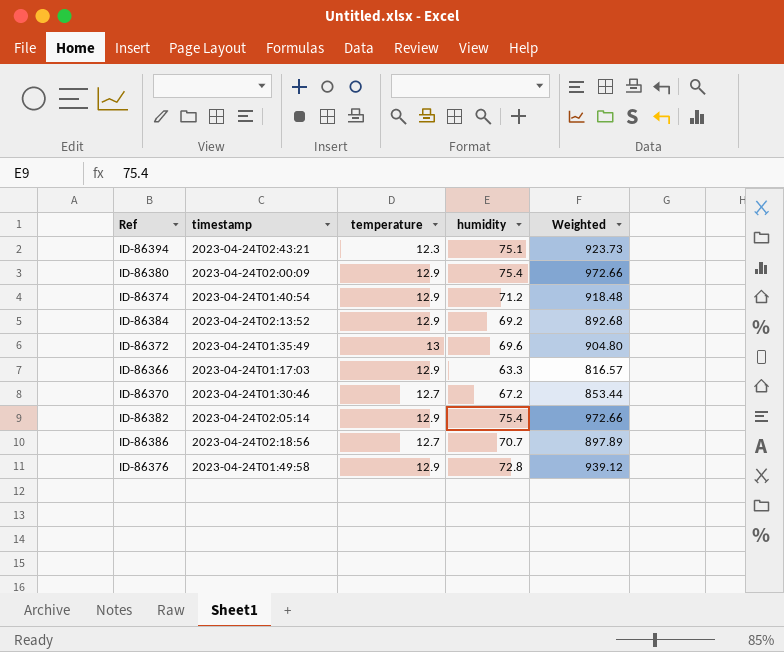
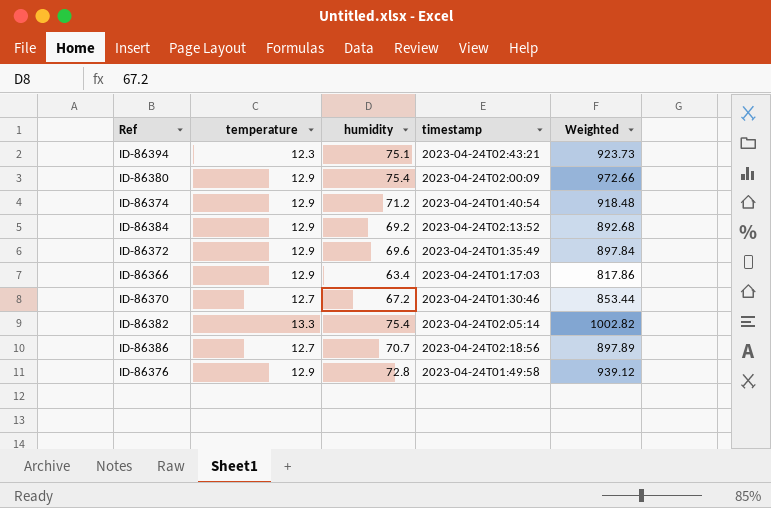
column timestamp | position: 2 -> 4
ID-86372 | temperature: 13 -> 12.9
ID-86372 | Weighted: 904.80 -> 897.84
ID-86366 | humidity: 63.3 -> 63.4
ID-86366 | Weighted: 816.57 -> 817.86
ID-86382 | temperature: 12.9 -> 13.3
ID-86382 | Weighted: 972.66 -> 1002.82

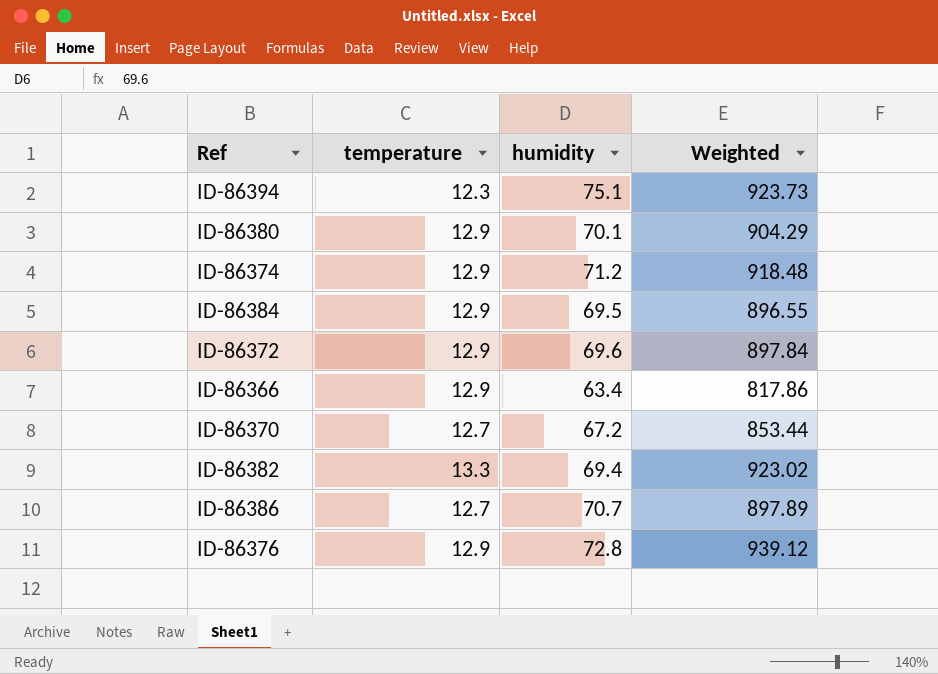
column timestamp | position: 4 -> none
ID-86380 | humidity: 75.4 -> 70.1
ID-86380 | Weighted: 972.66 -> 904.29
ID-86384 | humidity: 69.2 -> 69.5
ID-86384 | Weighted: 892.68 -> 896.55
ID-86382 | humidity: 75.4 -> 69.4
ID-86382 | Weighted: 1002.82 -> 923.02

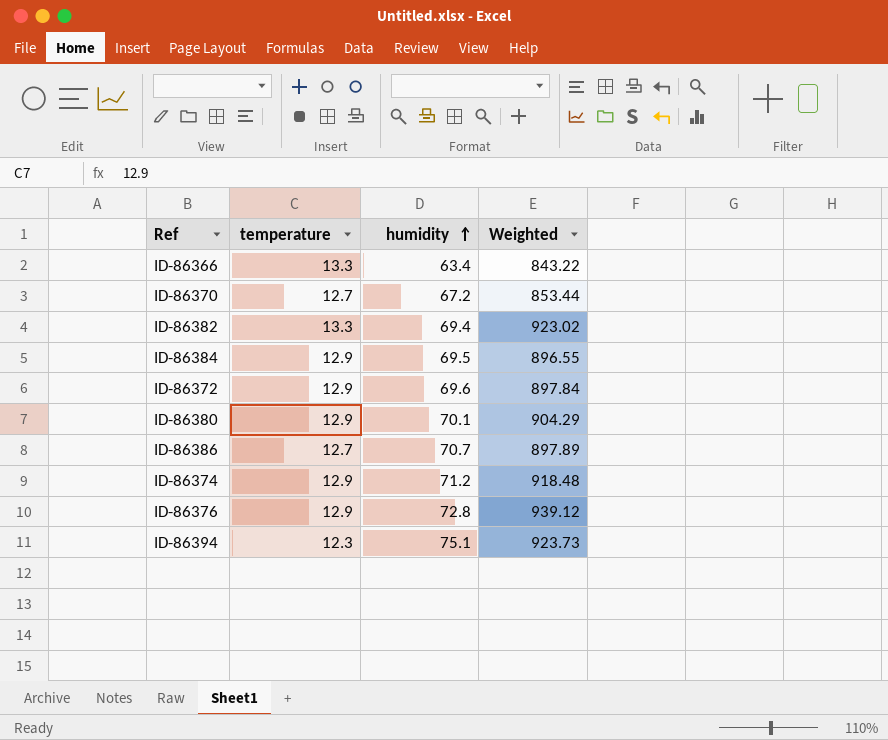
row order: none -> humidity ascending
ID-86366 | temperature: 12.9 -> 13.3
ID-86366 | Weighted: 817.86 -> 843.22

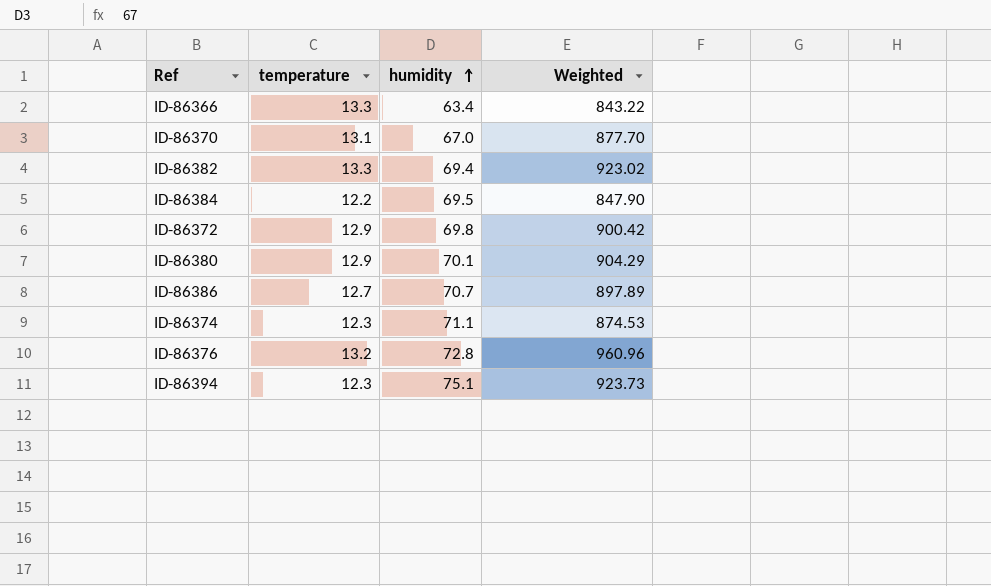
ID-86370 | temperature: 12.7 -> 13.1
ID-86370 | humidity: 67.2 -> 67.0
ID-86370 | Weighted: 853.44 -> 877.70
ID-86384 | temperature: 12.9 -> 12.2
ID-86384 | Weighted: 896.55 -> 847.90
ID-86372 | humidity: 69.6 -> 69.8
ID-86372 | Weighted: 897.84 -> 900.42
ID-86374 | temperature: 12.9 -> 12.3
ID-86374 | humidity: 71.2 -> 71.1
ID-86374 | Weighted: 918.48 -> 874.53
ID-86376 | temperature: 12.9 -> 13.2
ID-86376 | Weighted: 939.12 -> 960.96

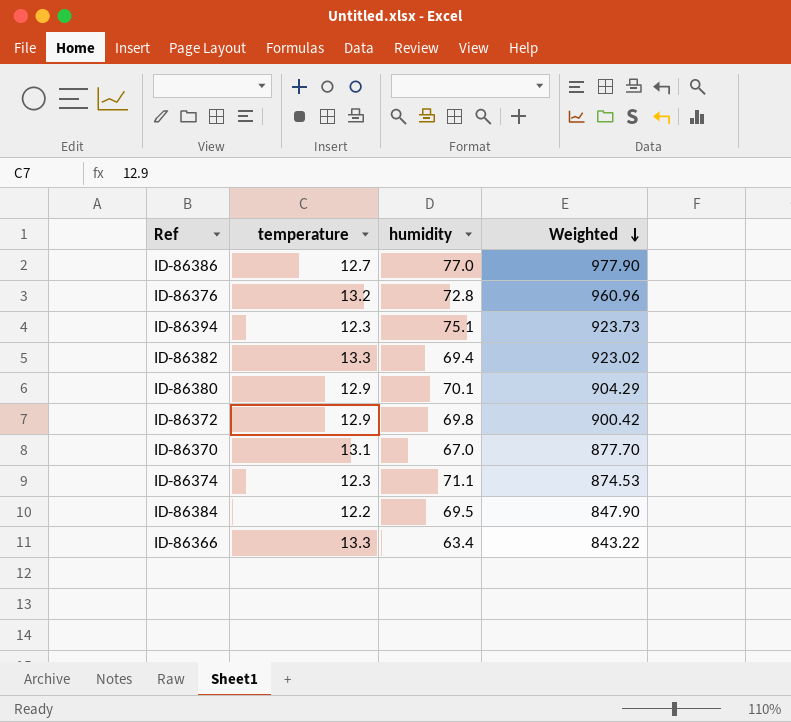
row order: humidity ascending -> Weighted descending
ID-86386 | humidity: 70.7 -> 77.0
ID-86386 | Weighted: 897.89 -> 977.90

